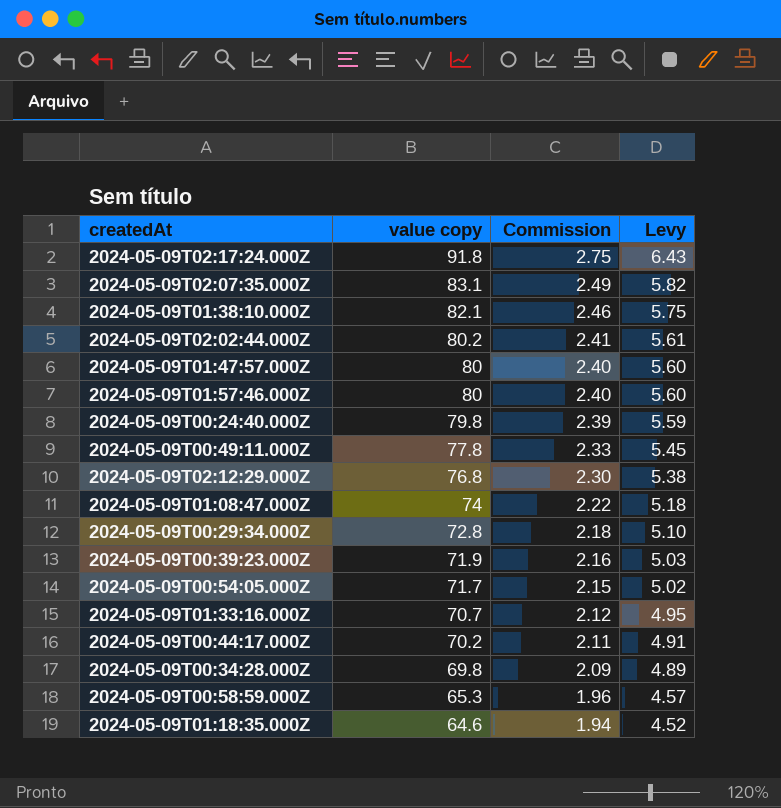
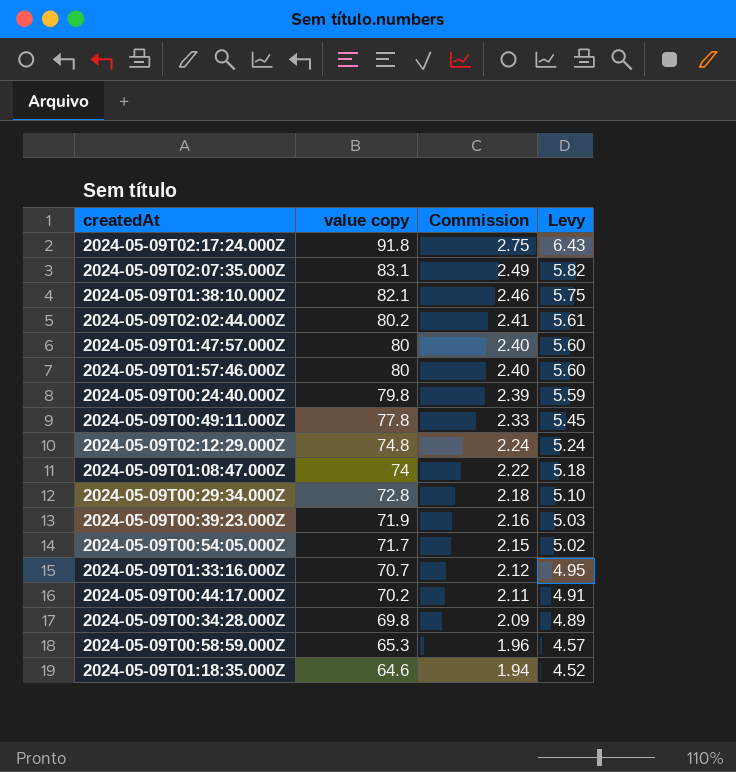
2024-05-09T02:12:29.000Z | value copy: 76.8 -> 74.8
2024-05-09T02:12:29.000Z | Commission: 2.30 -> 2.24
2024-05-09T02:12:29.000Z | Levy: 5.38 -> 5.24

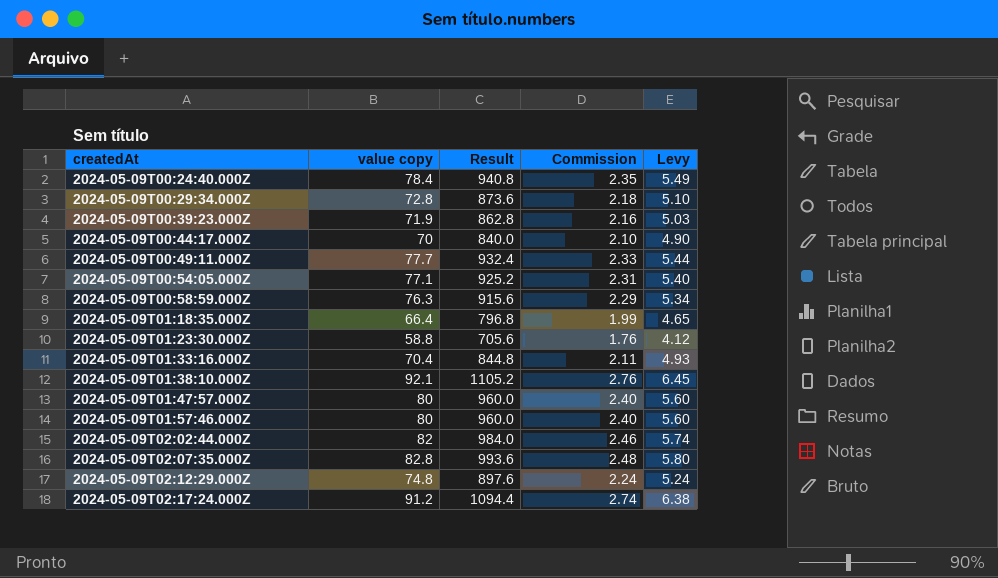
row order: value copy descending -> createdAt ascending
column Result | formula: none -> [value copy] * 12
row 2024-05-09T01:08:47.000Z: 74 | 2.22 | 5.18 -> none
row 2024-05-09T00:34:28.000Z: 69.8 | 2.09 | 4.89 -> none
2024-05-09T00:24:40.000Z | value copy: 79.8 -> 78.4
2024-05-09T00:24:40.000Z | Commission: 2.39 -> 2.35
2024-05-09T00:24:40.000Z | Levy: 5.59 -> 5.49
2024-05-09T00:44:17.000Z | value copy: 70.2 -> 70
2024-05-09T00:44:17.000Z | Commission: 2.11 -> 2.10
2024-05-09T00:44:17.000Z | Levy: 4.91 -> 4.90
2024-05-09T00:49:11.000Z | value copy: 77.8 -> 77.7
2024-05-09T00:49:11.000Z | Levy: 5.45 -> 5.44
2024-05-09T00:54:05.000Z | value copy: 71.7 -> 77.1
2024-05-09T00:54:05.000Z | Commission: 2.15 -> 2.31
2024-05-09T00:54:05.000Z | Levy: 5.02 -> 5.40
2024-05-09T00:58:59.000Z | value copy: 65.3 -> 76.3
2024-05-09T00:58:59.000Z | Commission: 1.96 -> 2.29
2024-05-09T00:58:59.000Z | Levy: 4.57 -> 5.34
2024-05-09T01:18:35.000Z | value copy: 64.6 -> 66.4
2024-05-09T01:18:35.000Z | Commission: 1.94 -> 1.99
2024-05-09T01:18:35.000Z | Levy: 4.52 -> 4.65
row 2024-05-09T01:23:30.000Z: none -> 58.8 | 705.6 | 1.76 | 4.12
2024-05-09T01:33:16.000Z | value copy: 70.7 -> 70.4
2024-05-09T01:33:16.000Z | Commission: 2.12 -> 2.11
2024-05-09T01:33:16.000Z | Levy: 4.95 -> 4.93
2024-05-09T01:38:10.000Z | value copy: 82.1 -> 92.1
2024-05-09T01:38:10.000Z | Commission: 2.46 -> 2.76
2024-05-09T01:38:10.000Z | Levy: 5.75 -> 6.45
2024-05-09T02:02:44.000Z | value copy: 80.2 -> 82
2024-05-09T02:02:44.000Z | Commission: 2.41 -> 2.46
2024-05-09T02:02:44.000Z | Levy: 5.61 -> 5.74
2024-05-09T02:07:35.000Z | value copy: 83.1 -> 82.8
2024-05-09T02:07:35.000Z | Commission: 2.49 -> 2.48
2024-05-09T02:07:35.000Z | Levy: 5.82 -> 5.80
2024-05-09T02:17:24.000Z | value copy: 91.8 -> 91.2
2024-05-09T02:17:24.000Z | Commission: 2.75 -> 2.74
2024-05-09T02:17:24.000Z | Levy: 6.43 -> 6.38

